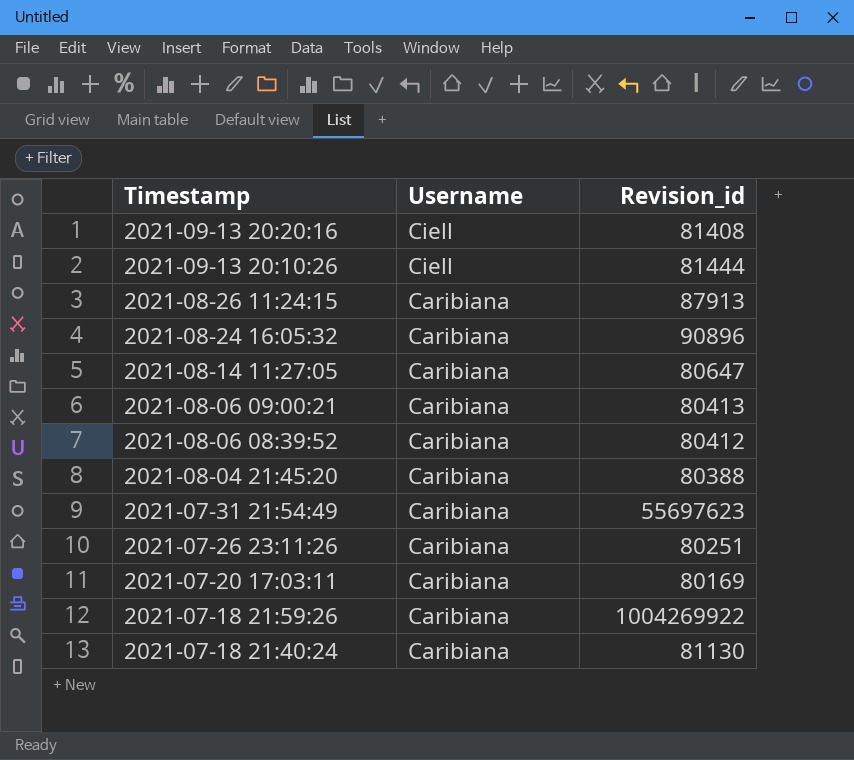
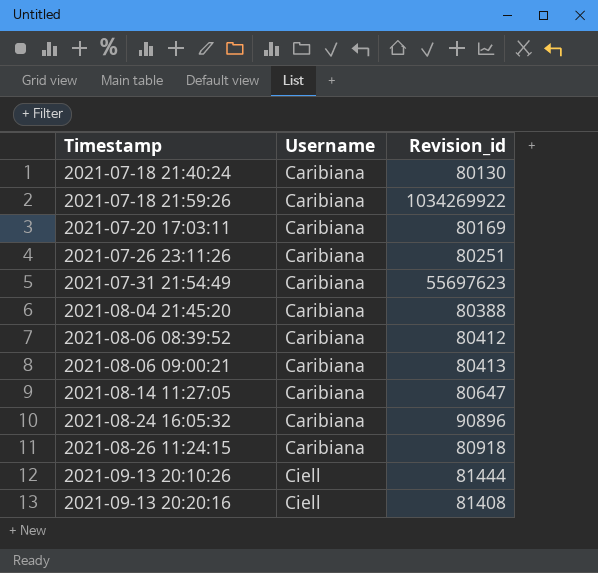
row order: Timestamp descending -> Timestamp ascending
2021-07-18 21:40:24 | Revision_id: 81130 -> 80130
2021-07-18 21:59:26 | Revision_id: 1004269922 -> 1034269922
2021-08-26 11:24:15 | Revision_id: 87913 -> 80918

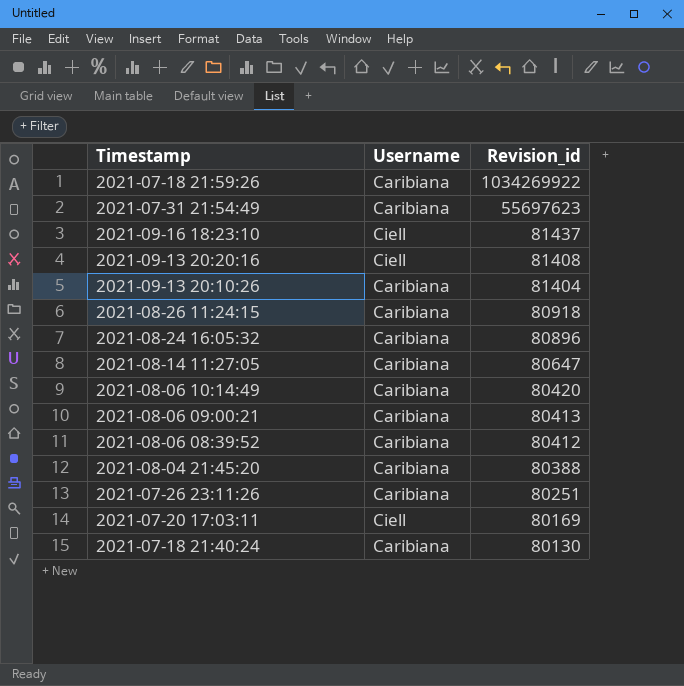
row order: Timestamp ascending -> Revision_id descending
row 2021-09-16 18:23:10: none -> Ciell | 81437
2021-09-13 20:10:26 | Username: Ciell -> Caribiana
2021-09-13 20:10:26 | Revision_id: 81444 -> 81404
2021-08-24 16:05:32 | Revision_id: 90896 -> 80896
row 2021-08-06 10:14:49: none -> Caribiana | 80420
2021-07-20 17:03:11 | Username: Caribiana -> Ciell

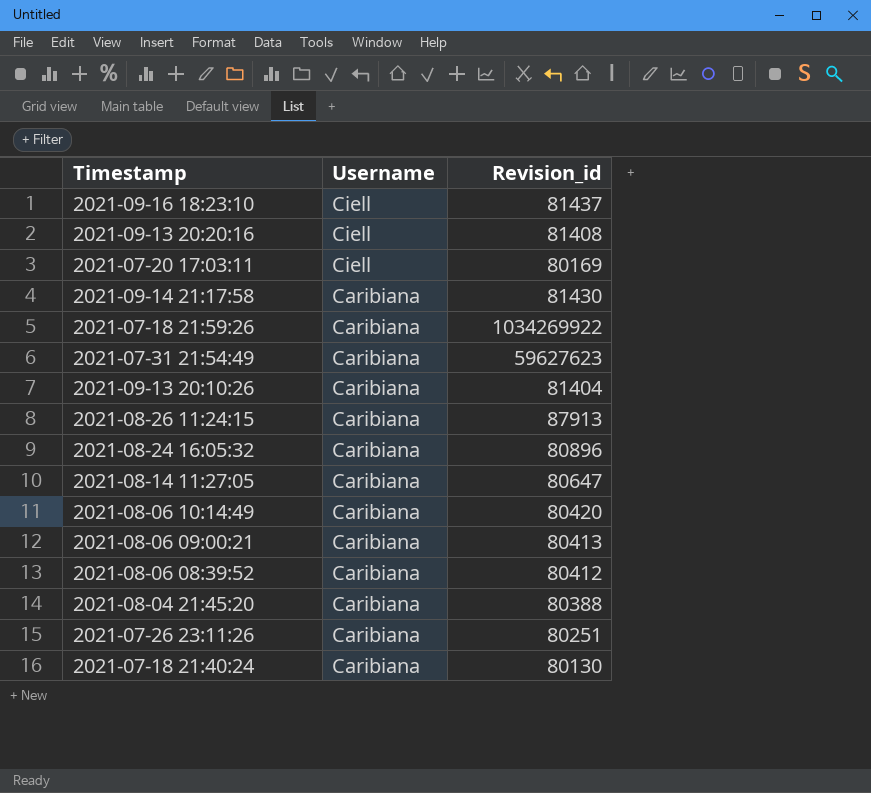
row order: Revision_id descending -> Username descending
row 2021-09-14 21:17:58: none -> Caribiana | 81430
2021-07-31 21:54:49 | Revision_id: 55697623 -> 59627623
2021-08-26 11:24:15 | Revision_id: 80918 -> 87913

